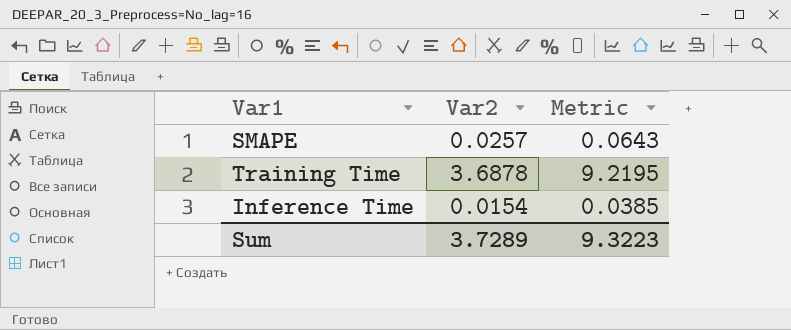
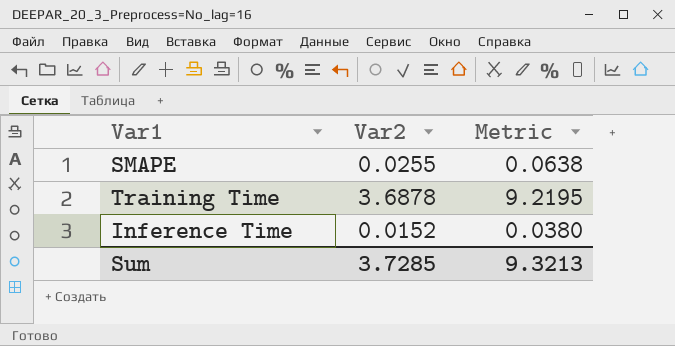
SMAPE | Var2: 0.0257 -> 0.0255
SMAPE | Metric: 0.0643 -> 0.0638
Inference Time | Var2: 0.0154 -> 0.0152
Inference Time | Metric: 0.0385 -> 0.0380
Sum | Var2: 3.7289 -> 3.7285
Sum | Metric: 9.3223 -> 9.3213

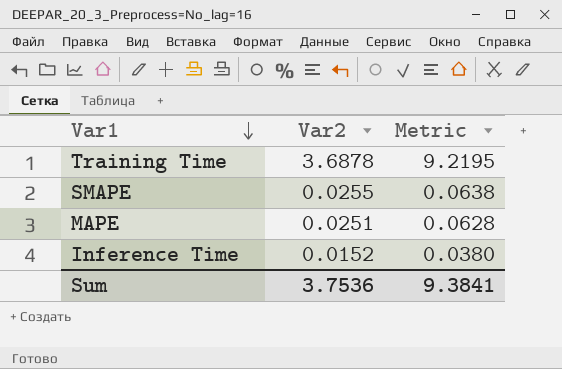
row order: none -> Var1 descending
row MAPE: none -> 0.0251 | 0.0628
Sum | Var2: 3.7285 -> 3.7536
Sum | Metric: 9.3213 -> 9.3841

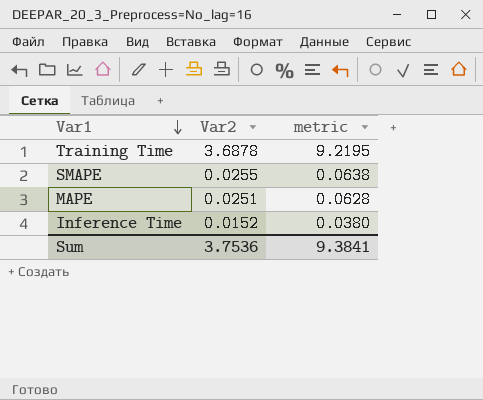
column name: Metric -> metric

